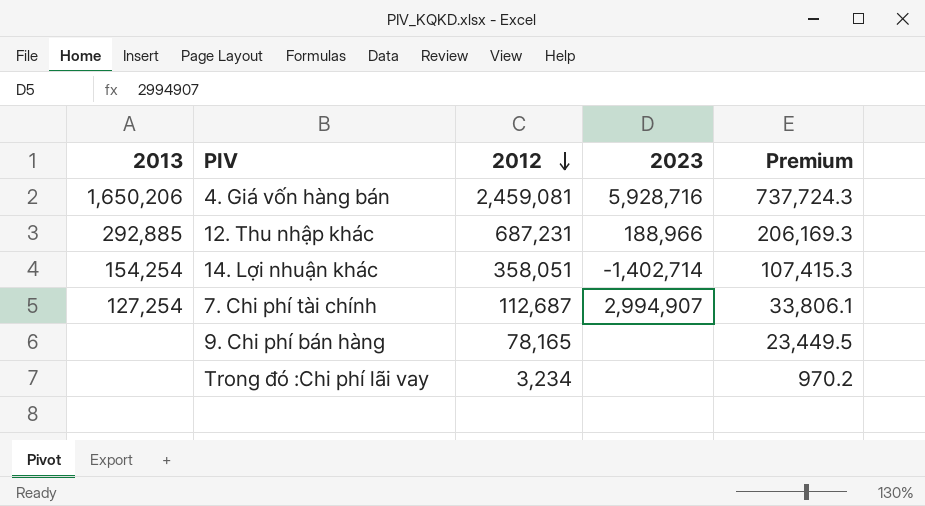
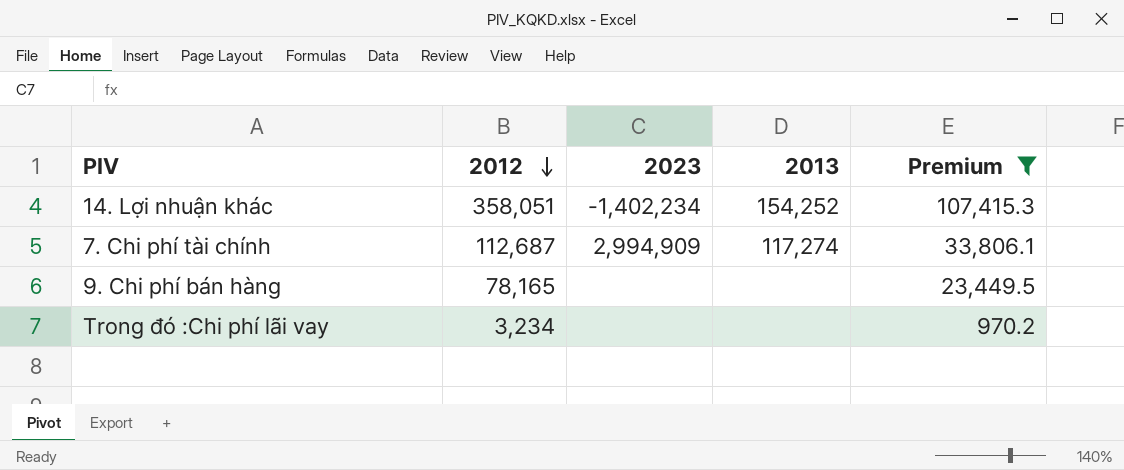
filter: none -> Premium <= 107,415.3
column 2013 | position: 1 -> 4
14. Lợi nhuận khác | 2023: -1,402,714 -> -1,402,234
14. Lợi nhuận khác | 2013: 154,254 -> 154,252
7. Chi phí tài chính | 2023: 2,994,907 -> 2,994,909
7. Chi phí tài chính | 2013: 127,254 -> 117,274

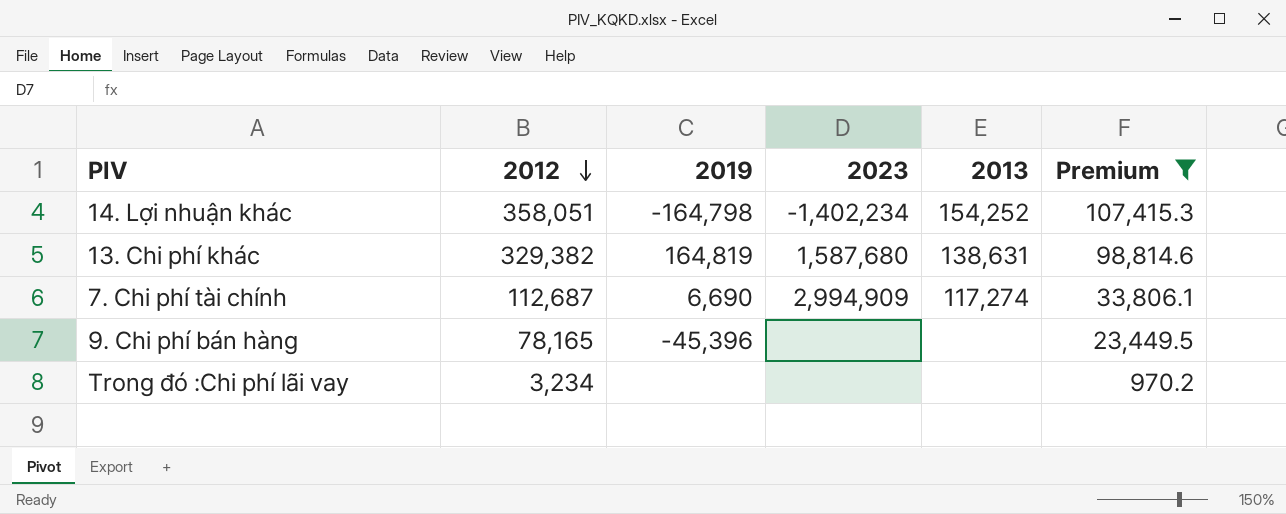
column 2019 | position: none -> 3
row 13. Chi phí khác: none -> 329,382 | 164,819 | 1,587,680 | 138,631 | 98,814.6

